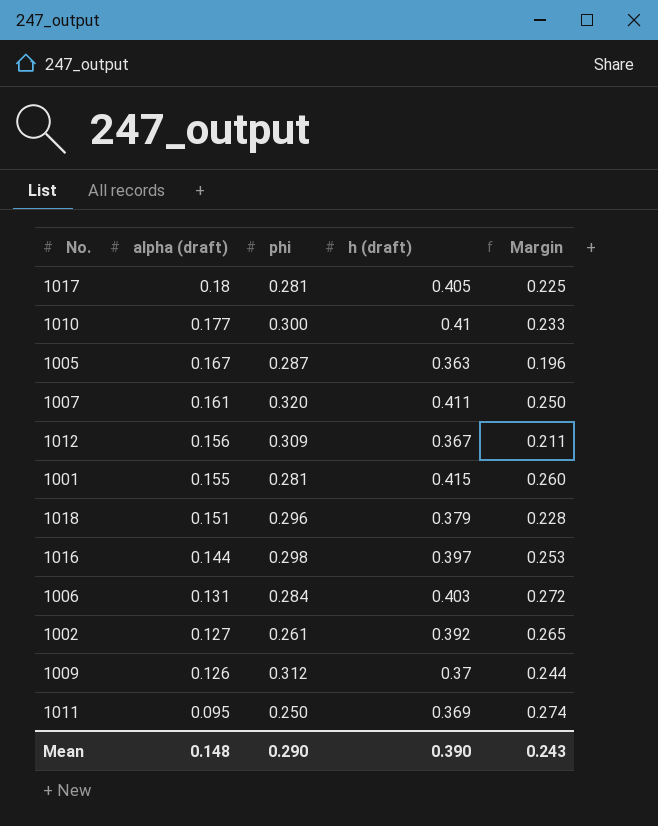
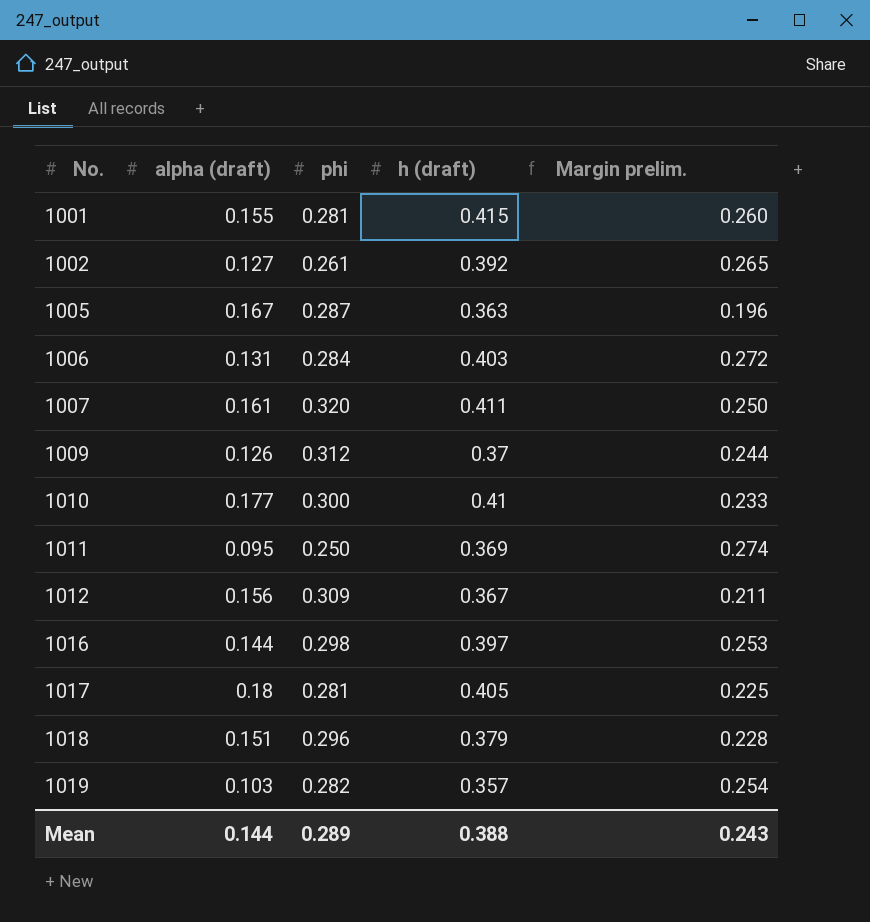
row order: alpha (draft) descending -> No. ascending
column name: Margin -> Margin prelim.
row 1019: none -> 0.103 | 0.282 | 0.357 | 0.254
Mean | alpha (draft): 0.148 -> 0.144
Mean | phi: 0.290 -> 0.289
Mean | h (draft): 0.390 -> 0.388

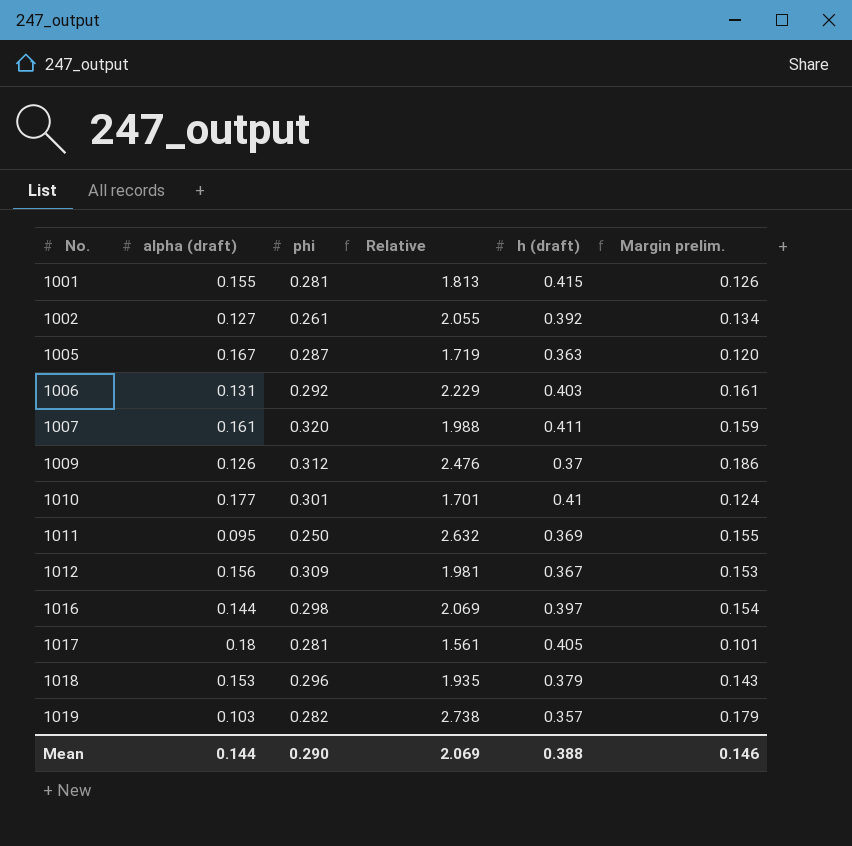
column Relative | formula: none -> [phi] / [alpha (draft)]
column Margin prelim. | formula: [h (draft)] - [alpha (draft)] -> [phi] - [alpha (draft)]
1006 | phi: 0.284 -> 0.292
1010 | phi: 0.300 -> 0.301
1018 | alpha (draft): 0.151 -> 0.153
Mean | phi: 0.289 -> 0.290
Mean | Margin prelim.: 0.243 -> 0.146

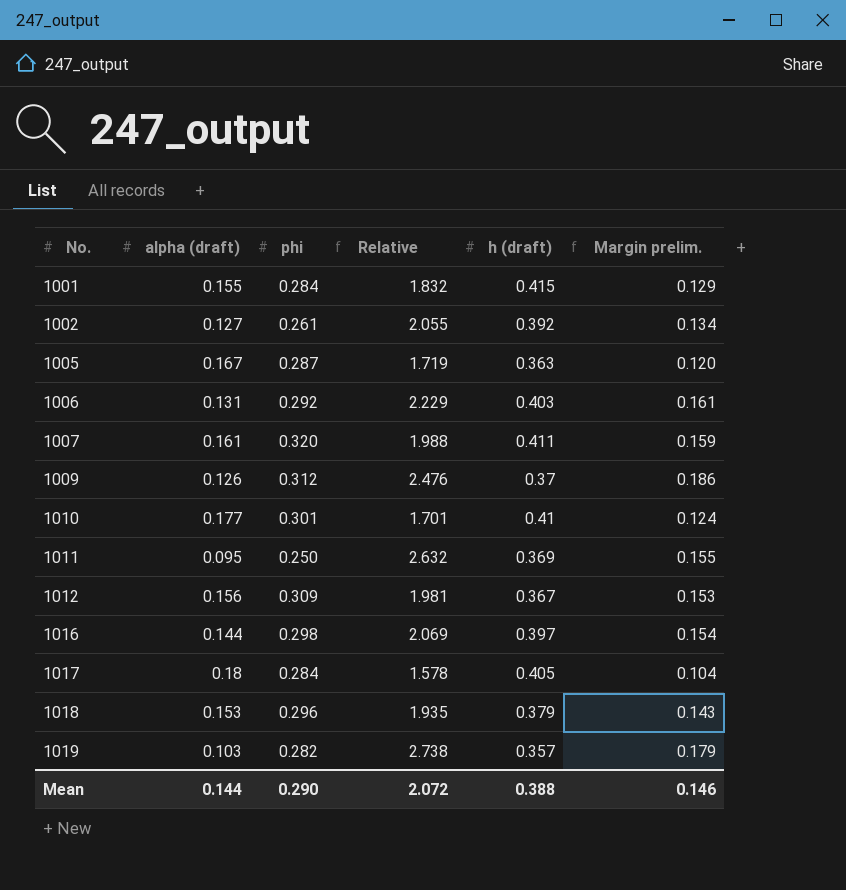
1001 | phi: 0.281 -> 0.284
1001 | Relative: 1.813 -> 1.832
1001 | Margin prelim.: 0.126 -> 0.129
1017 | phi: 0.281 -> 0.284
1017 | Relative: 1.561 -> 1.578
1017 | Margin prelim.: 0.101 -> 0.104
Mean | Relative: 2.069 -> 2.072

